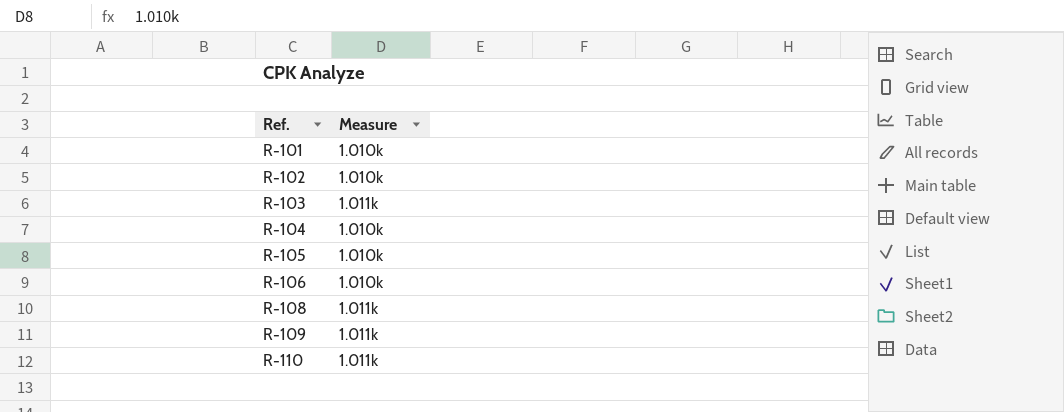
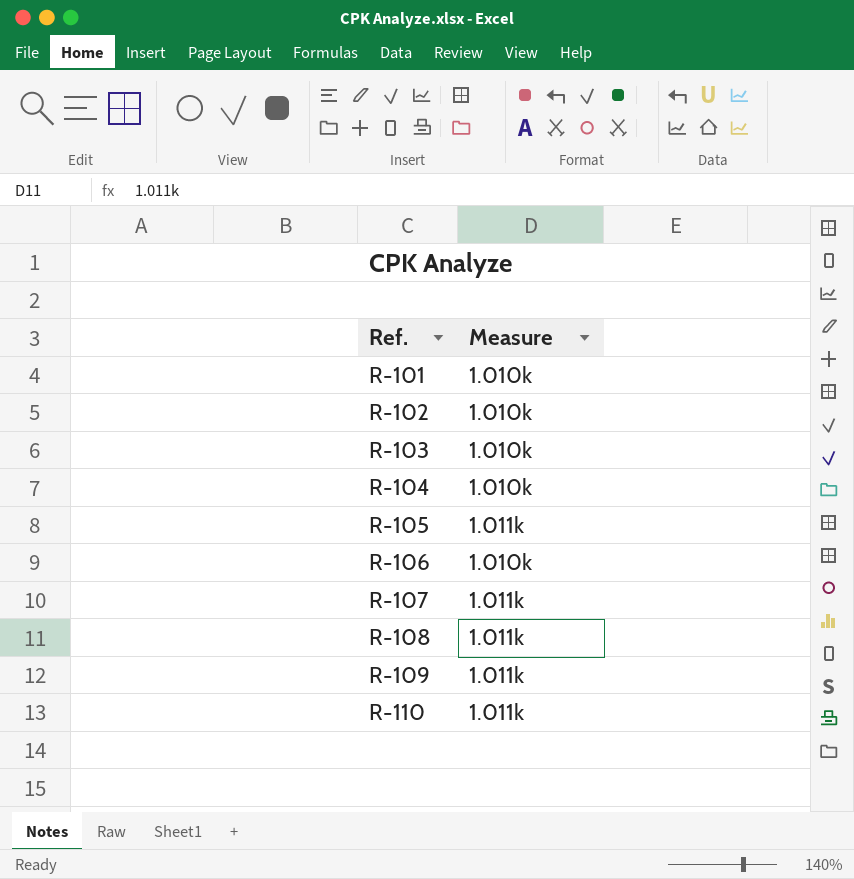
R-103 | Measure: 1.011k -> 1.010k
R-105 | Measure: 1.010k -> 1.011k
row R-107: none -> 1.011k

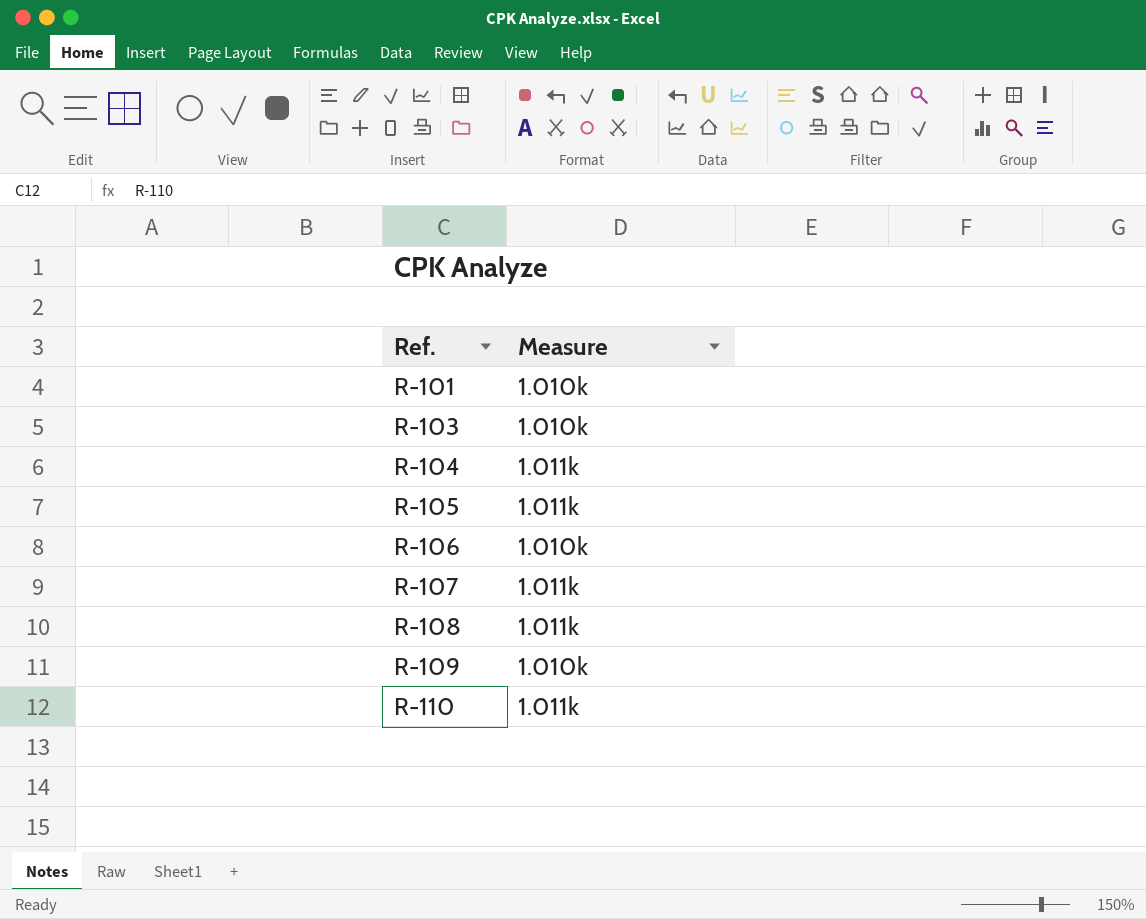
row R-102: 1.010k -> none
R-104 | Measure: 1.010k -> 1.011k
R-109 | Measure: 1.011k -> 1.010k

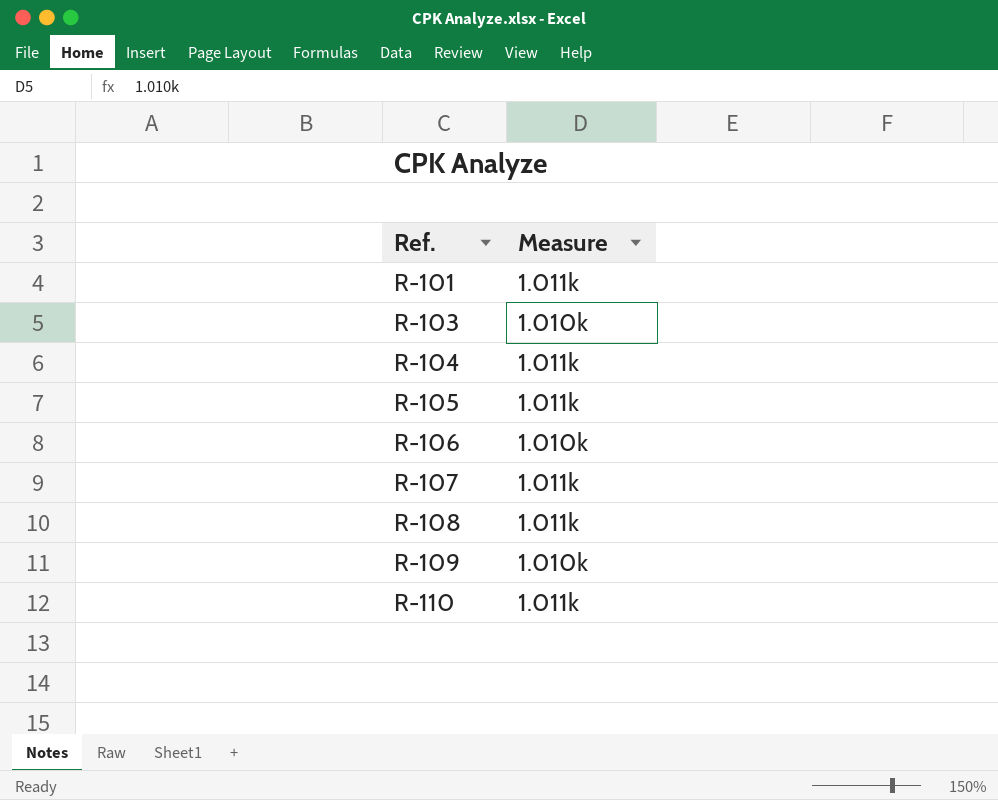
R-101 | Measure: 1.010k -> 1.011k

